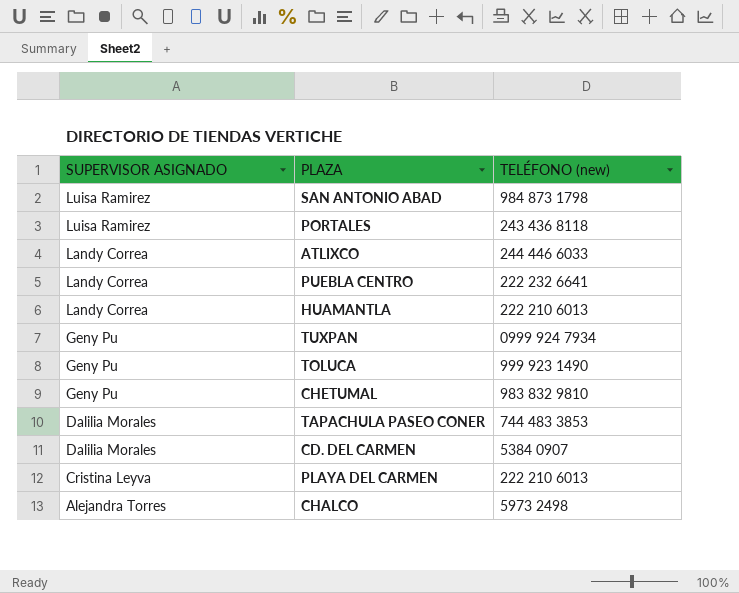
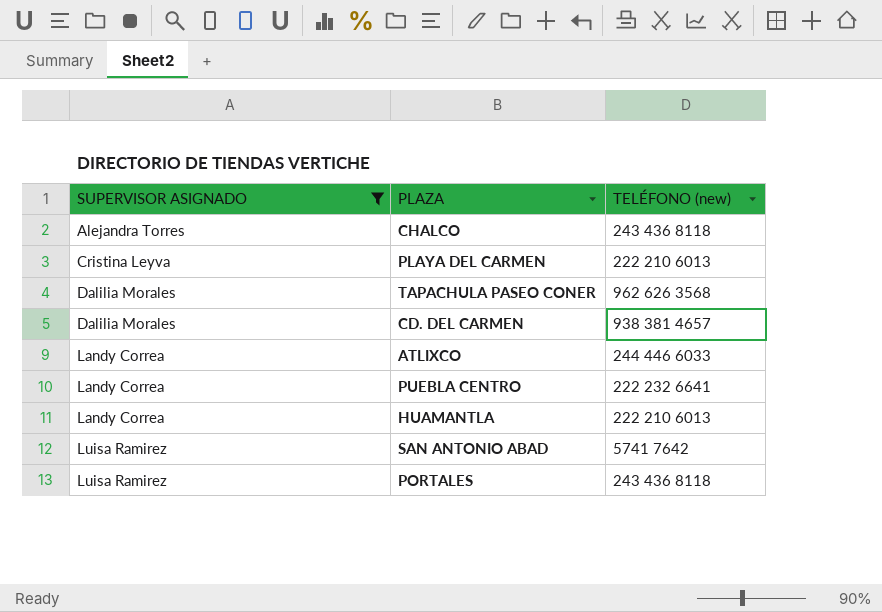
filter: none -> SUPERVISOR ASIGNADO != Geny Pu
row order: SUPERVISOR ASIGNADO descending -> SUPERVISOR ASIGNADO ascending
CHALCO | TELÉFONO (new): 5973 2498 -> 243 436 8118
TAPACHULA PASEO CONER | TELÉFONO (new): 744 483 3853 -> 962 626 3568
CD. DEL CARMEN | TELÉFONO (new): 5384 0907 -> 938 381 4657
SAN ANTONIO ABAD | TELÉFONO (new): 984 873 1798 -> 5741 7642

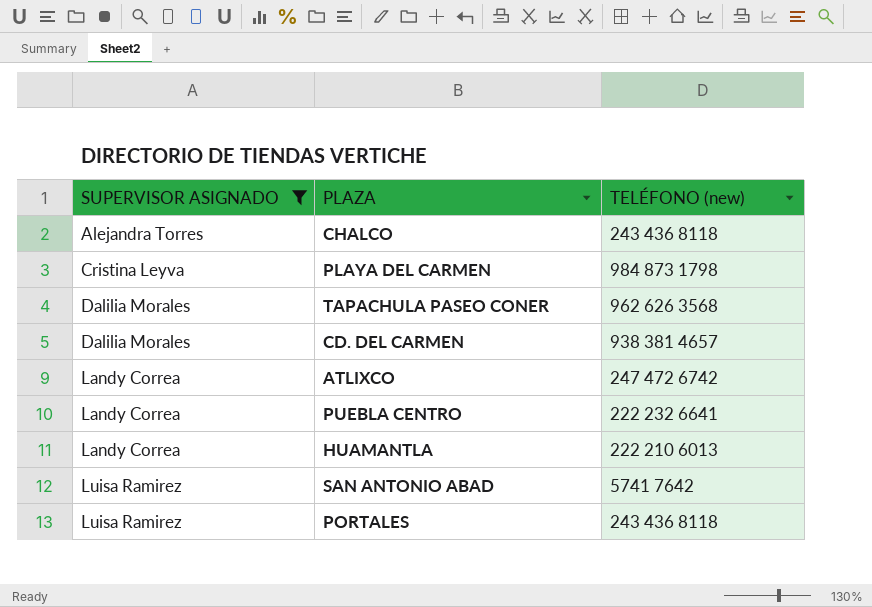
PLAYA DEL CARMEN | TELÉFONO (new): 222 210 6013 -> 984 873 1798
ATLIXCO | TELÉFONO (new): 244 446 6033 -> 247 472 6742

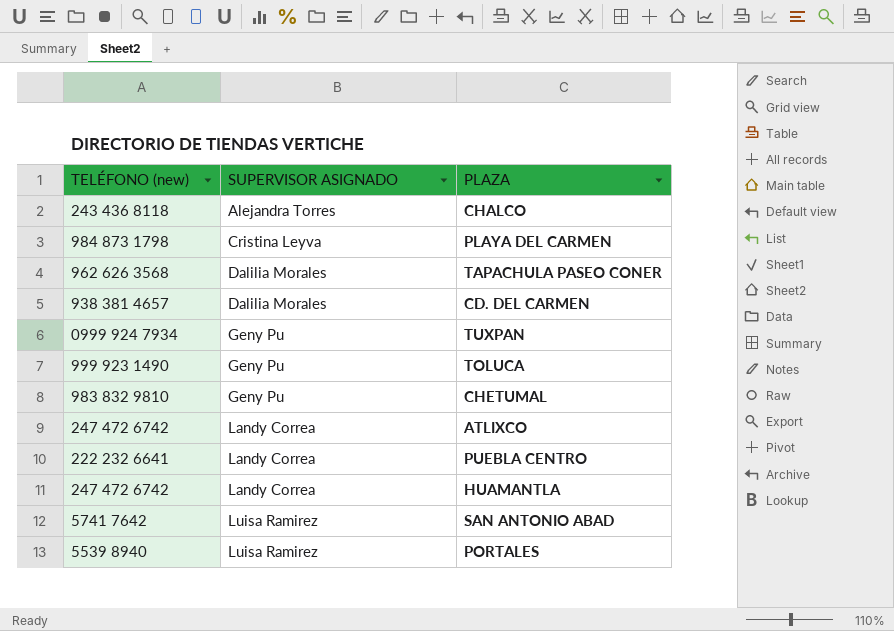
filter: SUPERVISOR ASIGNADO != Geny Pu -> none
column TELÉFONO (new) | position: 3 -> 1
HUAMANTLA | TELÉFONO (new): 222 210 6013 -> 247 472 6742
PORTALES | TELÉFONO (new): 243 436 8118 -> 5539 8940

